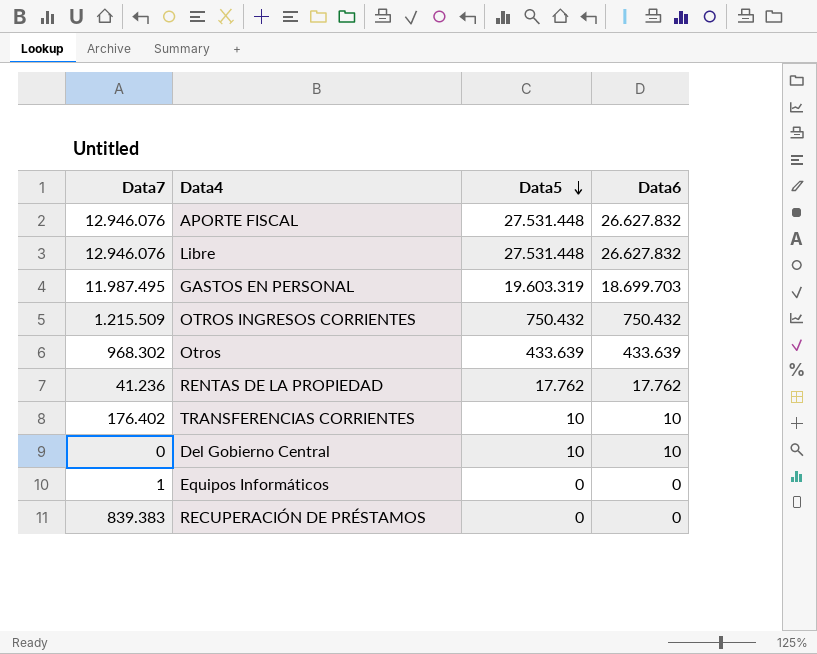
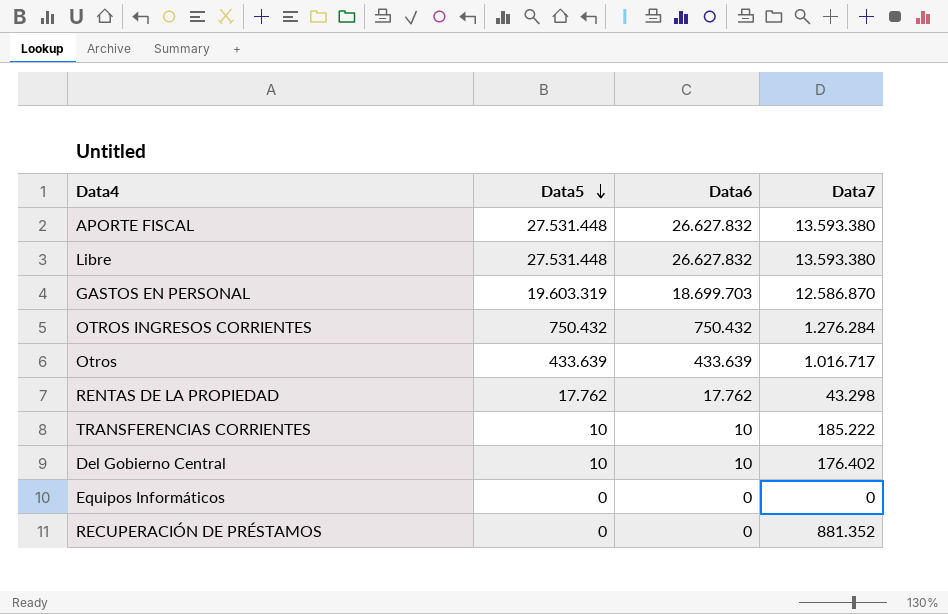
column Data7 | position: 1 -> 4
APORTE FISCAL | Data7: 12.946.076 -> 13.593.380
Libre | Data7: 12.946.076 -> 13.593.380
GASTOS EN PERSONAL | Data7: 11.987.495 -> 12.586.870
OTROS INGRESOS CORRIENTES | Data7: 1.215.509 -> 1.276.284
Otros | Data7: 968.302 -> 1.016.717
RENTAS DE LA PROPIEDAD | Data7: 41.236 -> 43.298
TRANSFERENCIAS CORRIENTES | Data7: 176.402 -> 185.222
Del Gobierno Central | Data7: 0 -> 176.402
Equipos Informáticos | Data7: 1 -> 0
RECUPERACIÓN DE PRÉSTAMOS | Data7: 839.383 -> 881.352

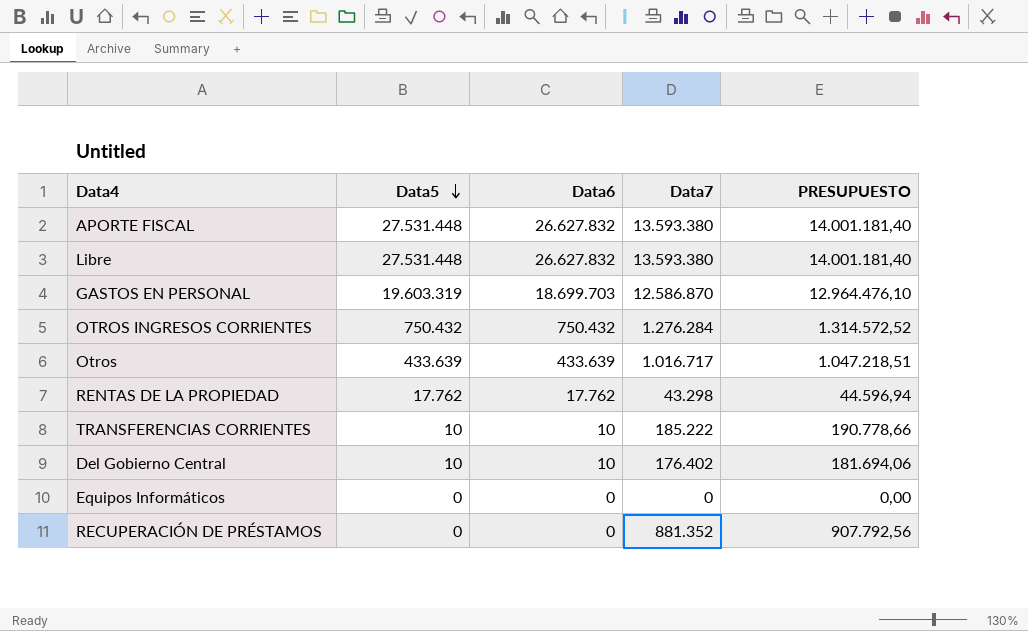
column PRESUPUESTO | formula: none -> [Data7] * 1,03

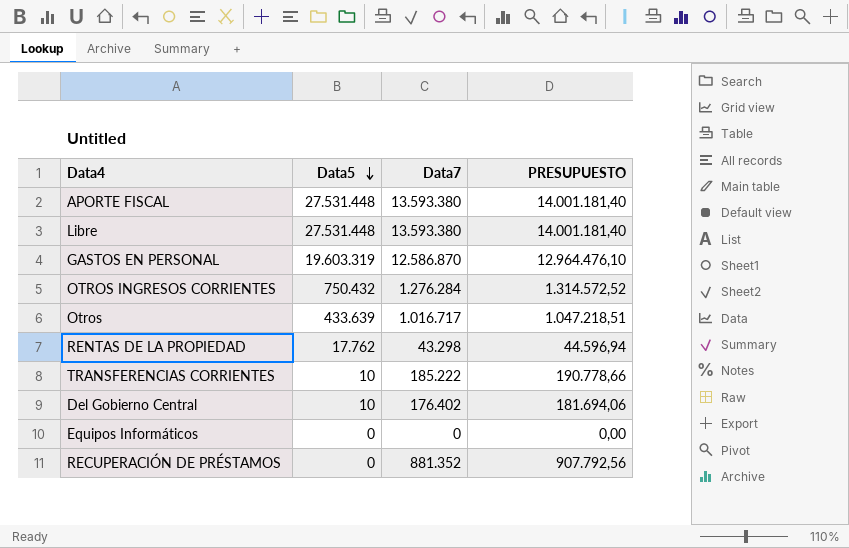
column Data6 | position: 3 -> none

